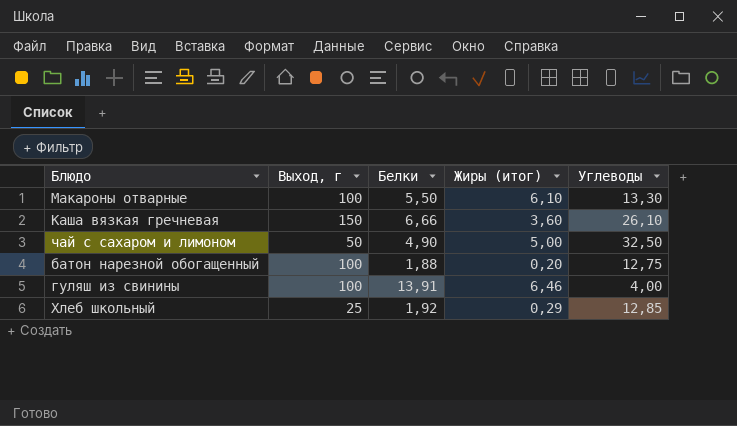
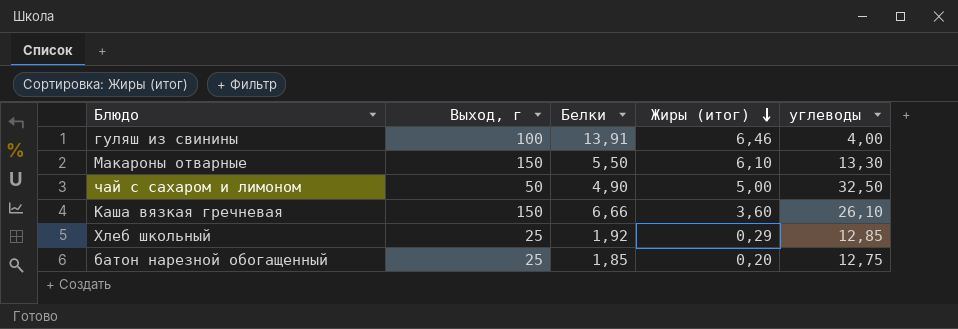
row order: none -> Жиры (итог) descending
column name: Углеводы -> углеводы
Макароны отварные | Выход, г: 100 -> 150
батон нарезной обогащенный | Выход, г: 100 -> 25
батон нарезной обогащенный | Белки: 1,88 -> 1,85

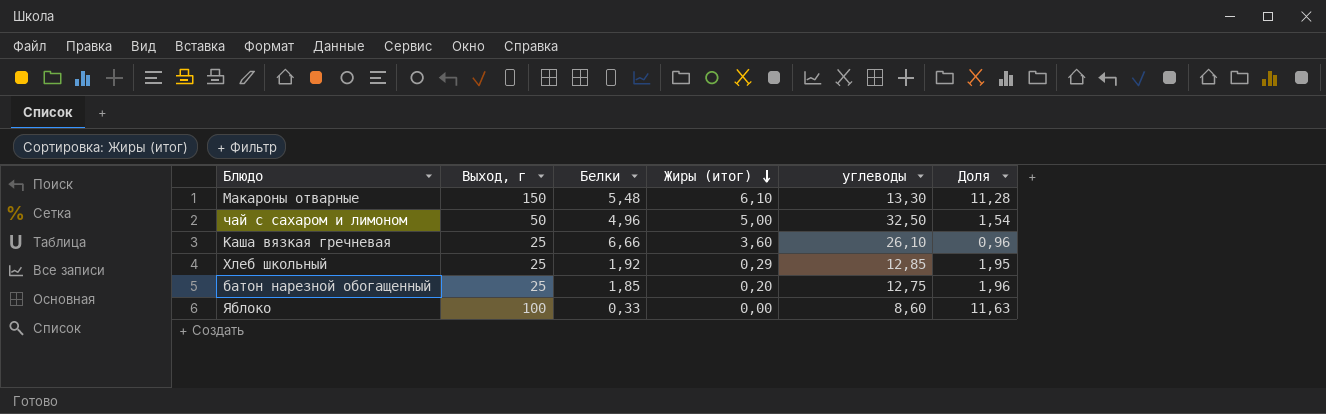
column Доля | formula: none -> [Выход, г] / [углеводы]
row гуляш из свинины: 100 | 13,91 | 6,46 | 4,00 -> none
Макароны отварные | Белки: 5,50 -> 5,48
чай с сахаром и лимоном | Белки: 4,90 -> 4,96
Каша вязкая гречневая | Выход, г: 150 -> 25
row Яблоко: none -> 100 | 0,33 | 0,00 | 8,60 | 11,63

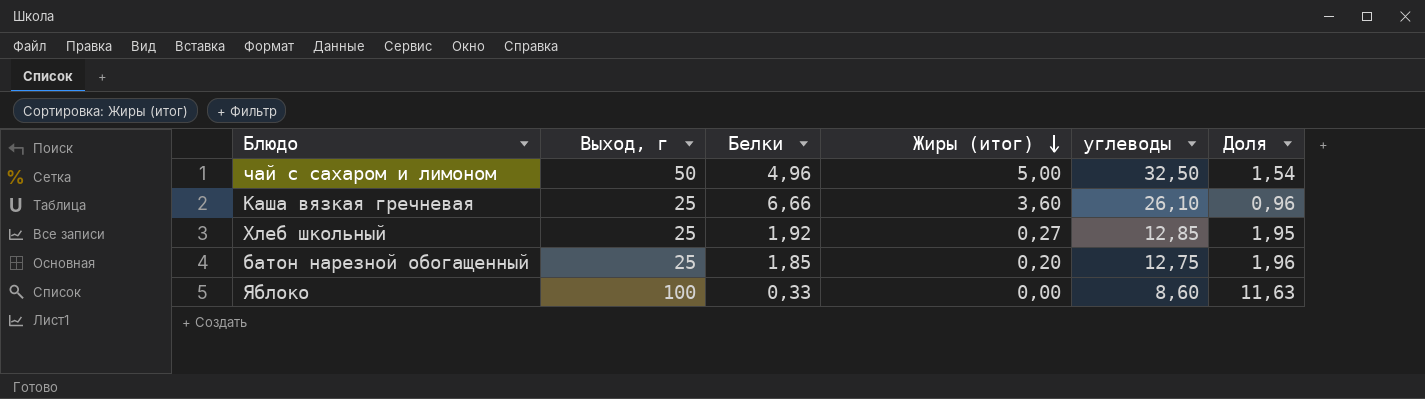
row Макароны отварные: 150 | 5,48 | 6,10 | 13,30 | 11,28 -> none
Хлеб школьный | Жиры (итог): 0,29 -> 0,27

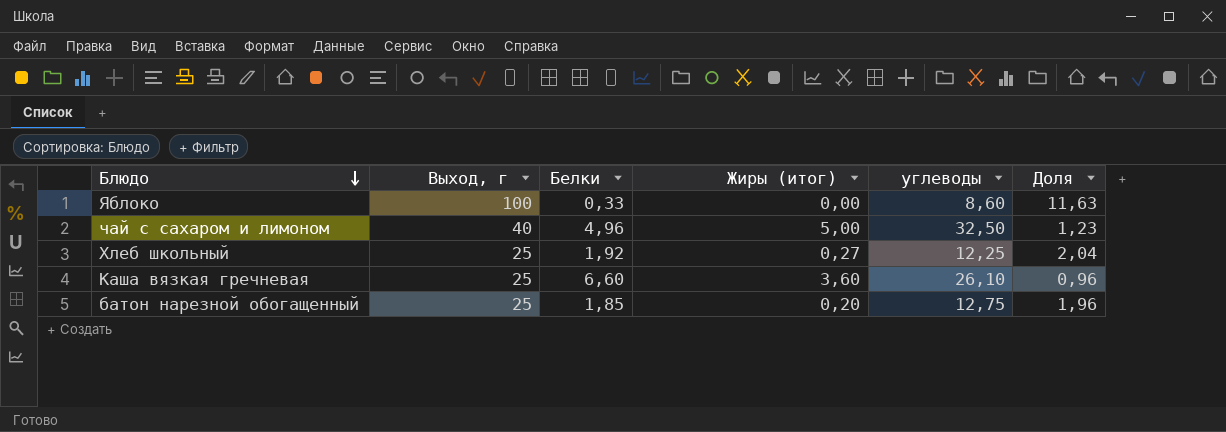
row order: Жиры (итог) descending -> Блюдо descending
чай с сахаром и лимоном | Выход, г: 50 -> 40
чай с сахаром и лимоном | Доля: 1,54 -> 1,23
Хлеб школьный | углеводы: 12,85 -> 12,25
Хлеб школьный | Доля: 1,95 -> 2,04
Каша вязкая гречневая | Белки: 6,66 -> 6,60

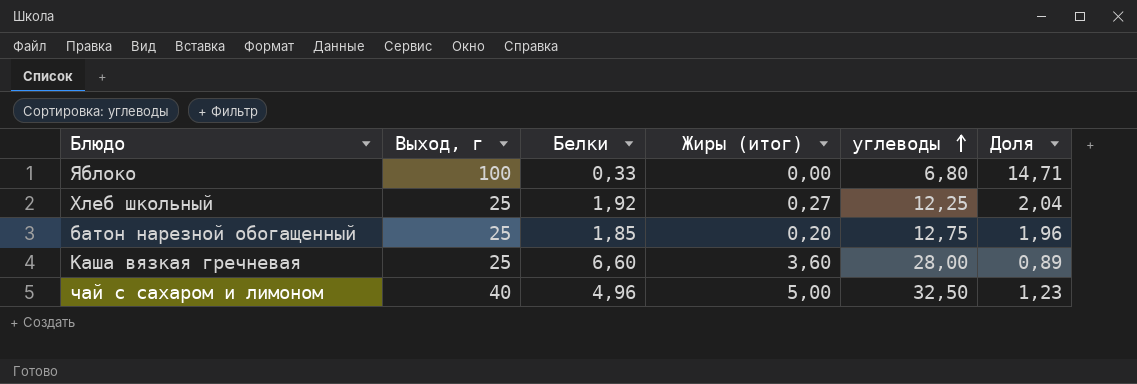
row order: Блюдо descending -> углеводы ascending
Яблоко | углеводы: 8,60 -> 6,80
Яблоко | Доля: 11,63 -> 14,71
Каша вязкая гречневая | углеводы: 26,10 -> 28,00
Каша вязкая гречневая | Доля: 0,96 -> 0,89

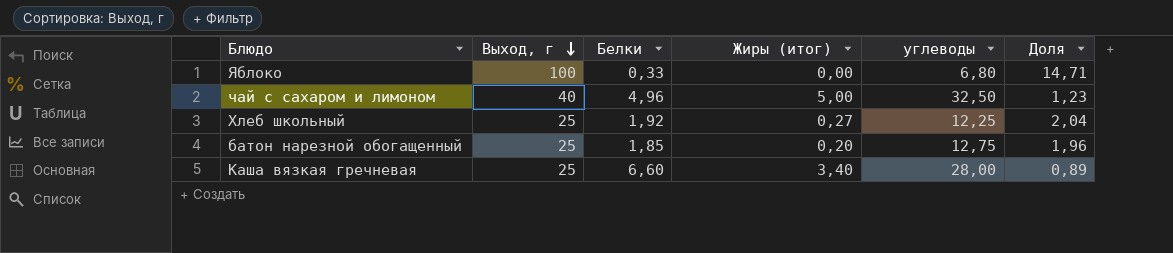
row order: углеводы ascending -> Выход, г descending
Каша вязкая гречневая | Жиры (итог): 3,60 -> 3,40

